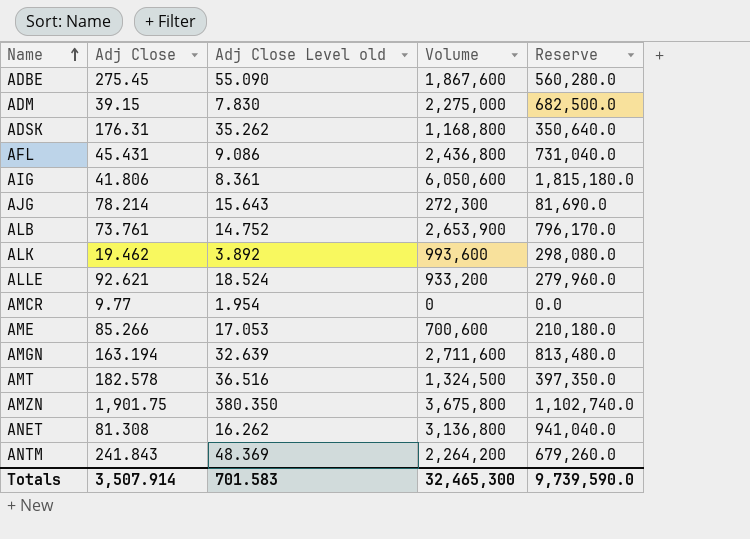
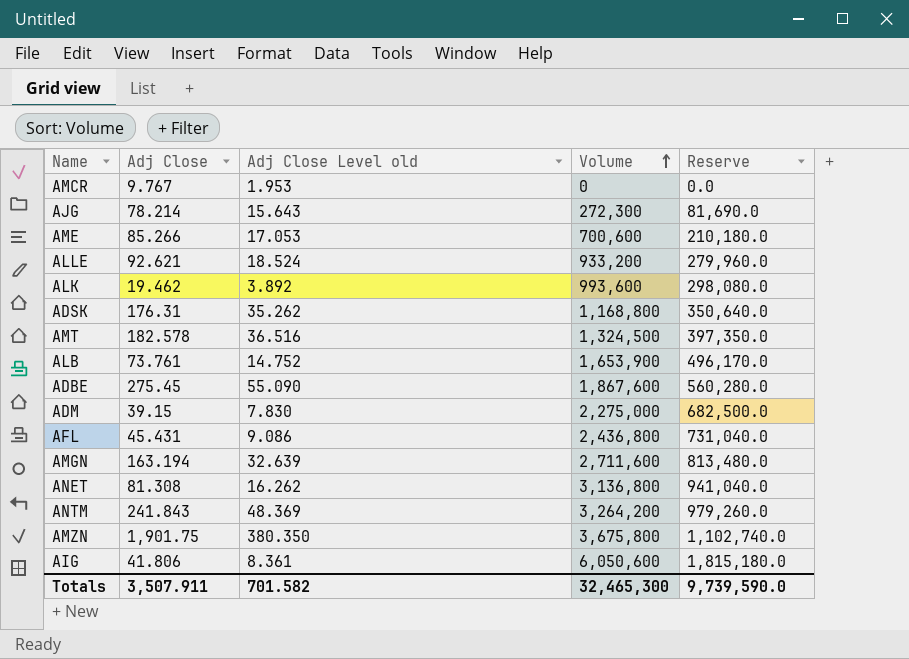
row order: Name ascending -> Volume ascending
AMCR | Adj Close: 9.77 -> 9.767
AMCR | Adj Close Level old: 1.954 -> 1.953
ALB | Volume: 2,653,900 -> 1,653,900
ALB | Reserve: 796,170.0 -> 496,170.0
ANTM | Volume: 2,264,200 -> 3,264,200
ANTM | Reserve: 679,260.0 -> 979,260.0
Totals | Adj Close: 3,507.914 -> 3,507.911
Totals | Adj Close Level old: 701.583 -> 701.582

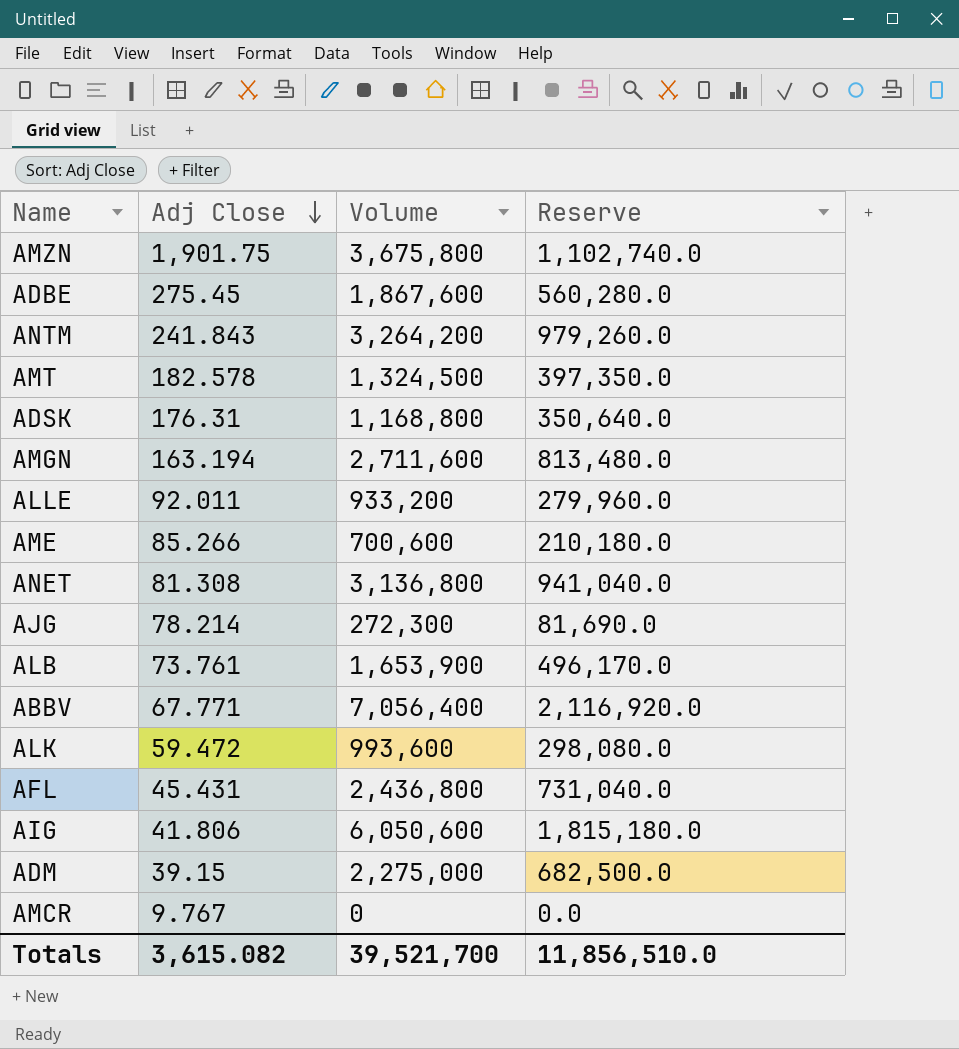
row order: Volume ascending -> Adj Close descending
column Adj Close Level old | formula: [Adj Close] * 0.2 -> none
ALLE | Adj Close: 92.621 -> 92.011
row ABBV: none -> 67.771 | 7,056,400 | 2,116,920.0
ALK | Adj Close: 19.462 -> 59.472
Totals | Adj Close: 3,507.911 -> 3,615.082
Totals | Volume: 32,465,300 -> 39,521,700
Totals | Reserve: 9,739,590.0 -> 11,856,510.0

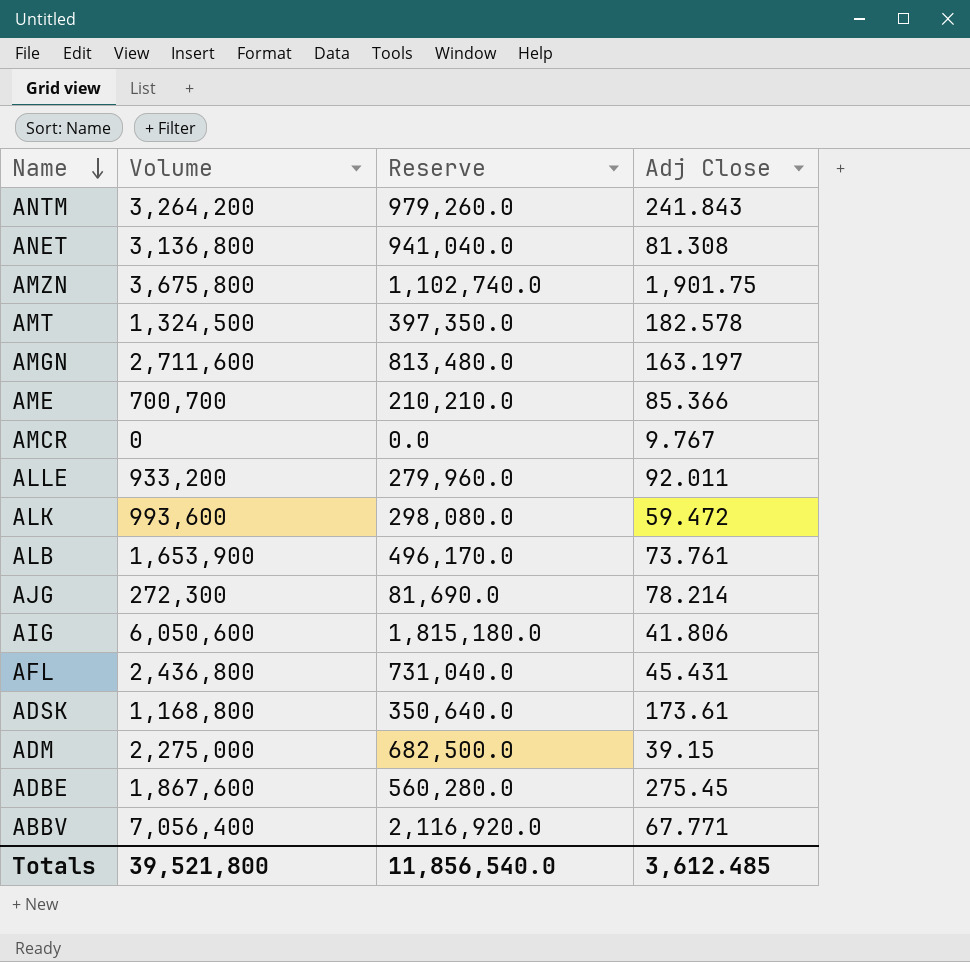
row order: Adj Close descending -> Name descending
column Adj Close | position: 2 -> 4
AMGN | Adj Close: 163.194 -> 163.197
AME | Volume: 700,600 -> 700,700
AME | Reserve: 210,180.0 -> 210,210.0
AME | Adj Close: 85.266 -> 85.366
ADSK | Adj Close: 176.31 -> 173.61
Totals | Volume: 39,521,700 -> 39,521,800
Totals | Reserve: 11,856,510.0 -> 11,856,540.0
Totals | Adj Close: 3,615.082 -> 3,612.485

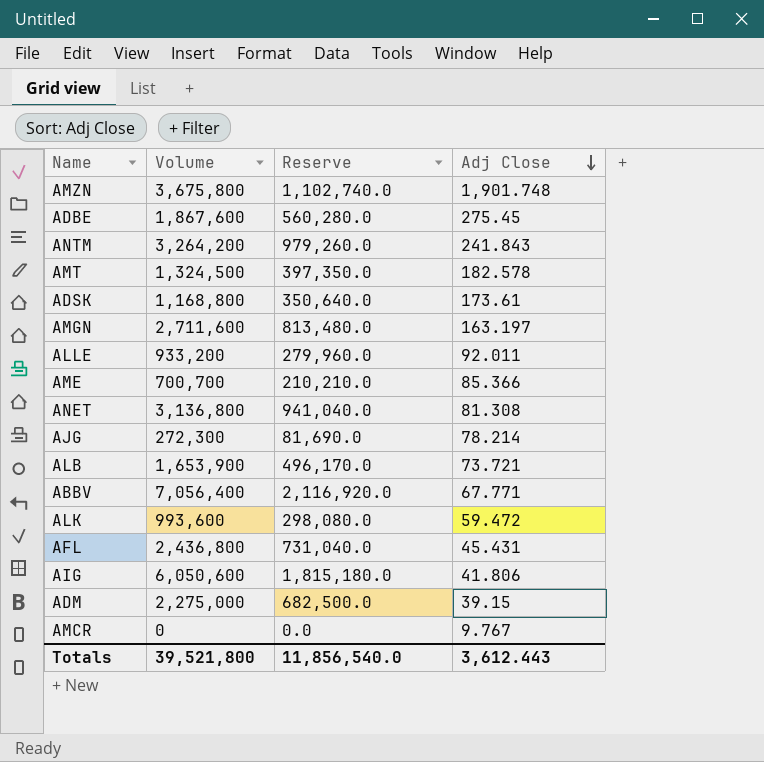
row order: Name descending -> Adj Close descending
AMZN | Adj Close: 1,901.75 -> 1,901.748
ALB | Adj Close: 73.761 -> 73.721
Totals | Adj Close: 3,612.485 -> 3,612.443

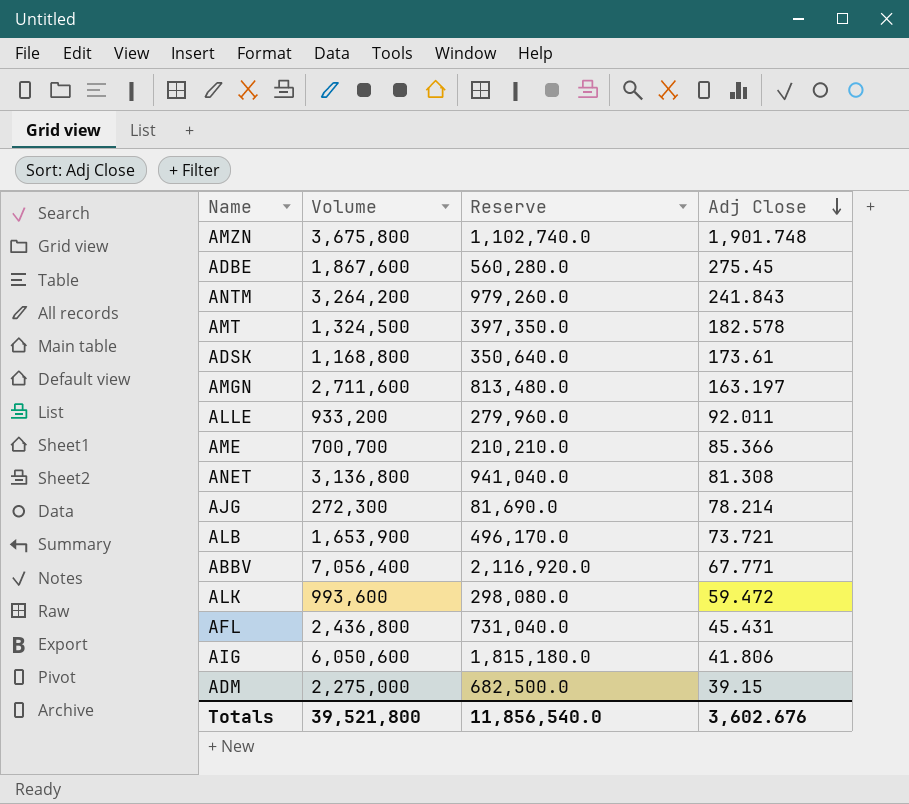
row AMCR: 0 | 0.0 | 9.767 -> none
Totals | Adj Close: 3,612.443 -> 3,602.676

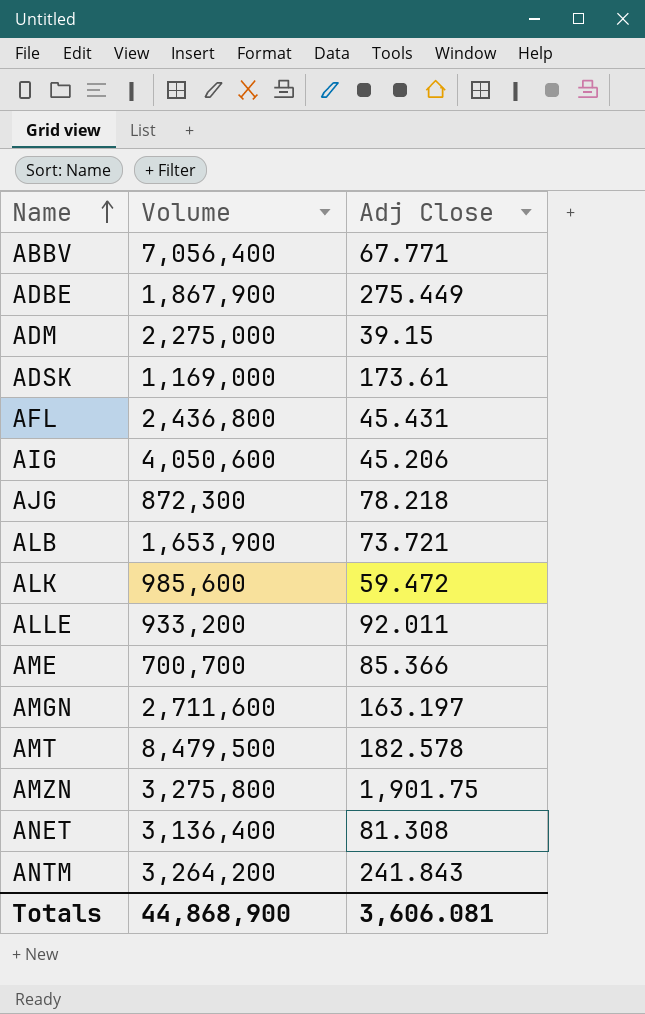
row order: Adj Close descending -> Name ascending
column Reserve | formula: [Volume] * 0.3 -> none
ADBE | Volume: 1,867,600 -> 1,867,900
ADBE | Adj Close: 275.45 -> 275.449
ADSK | Volume: 1,168,800 -> 1,169,000
AIG | Volume: 6,050,600 -> 4,050,600
AIG | Adj Close: 41.806 -> 45.206
AJG | Volume: 272,300 -> 872,300
AJG | Adj Close: 78.214 -> 78.218
ALK | Volume: 993,600 -> 985,600
AMT | Volume: 1,324,500 -> 8,479,500
AMZN | Volume: 3,675,800 -> 3,275,800
AMZN | Adj Close: 1,901.748 -> 1,901.75
ANET | Volume: 3,136,800 -> 3,136,400
Totals | Volume: 39,521,800 -> 44,868,900
Totals | Adj Close: 3,602.676 -> 3,606.081

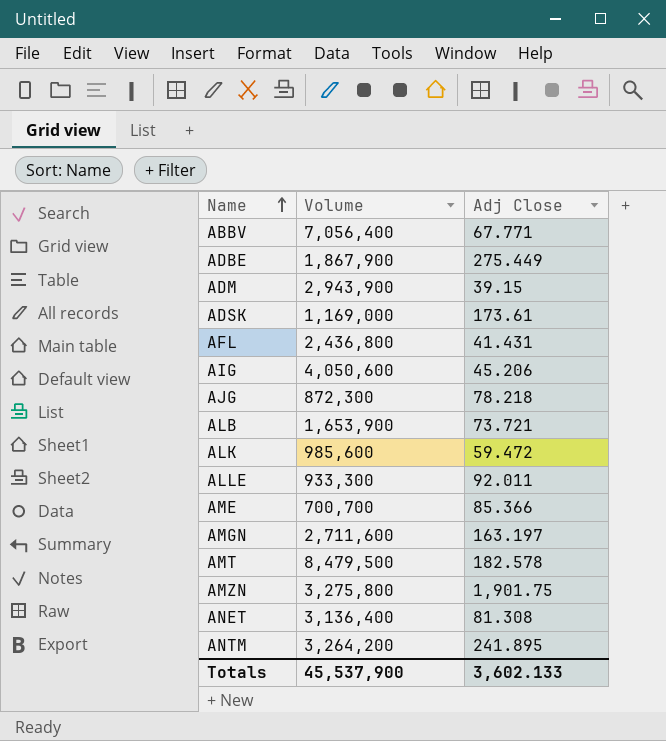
ADM | Volume: 2,275,000 -> 2,943,900
AFL | Adj Close: 45.431 -> 41.431
ALLE | Volume: 933,200 -> 933,300
ANTM | Adj Close: 241.843 -> 241.895
Totals | Volume: 44,868,900 -> 45,537,900
Totals | Adj Close: 3,606.081 -> 3,602.133

